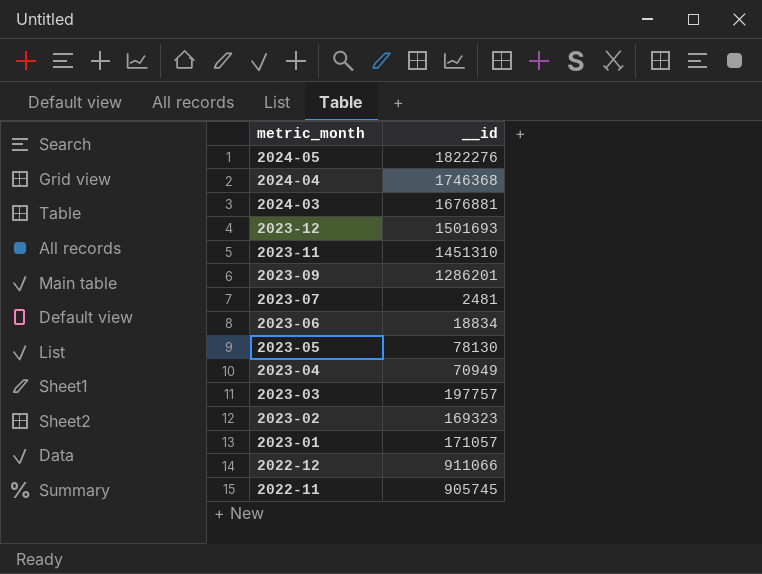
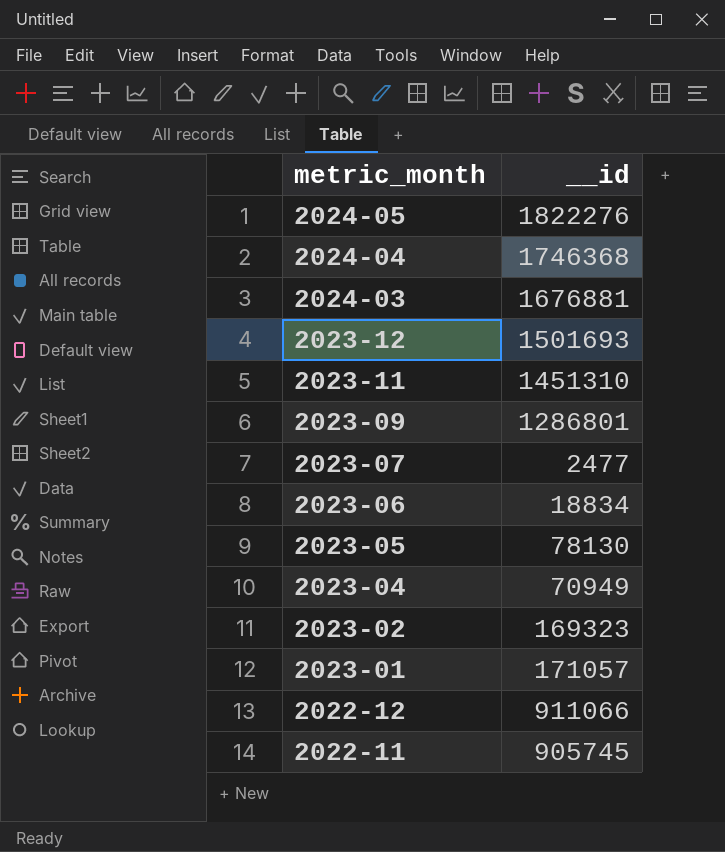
row 2023-03: 197757 -> none
2023-09 | __id: 1286201 -> 1286801
2023-07 | __id: 2481 -> 2477

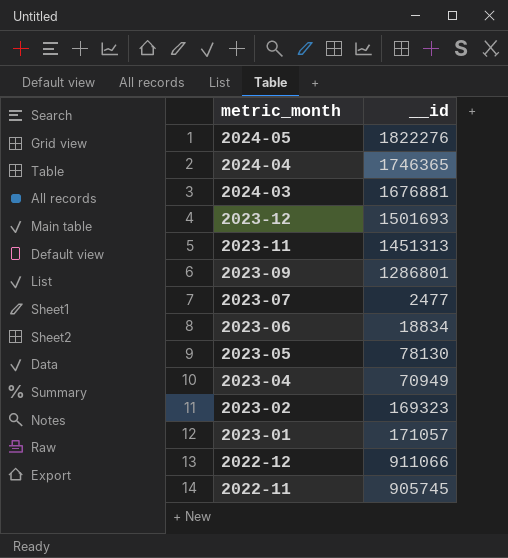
2024-04 | __id: 1746368 -> 1746365
2023-11 | __id: 1451310 -> 1451313

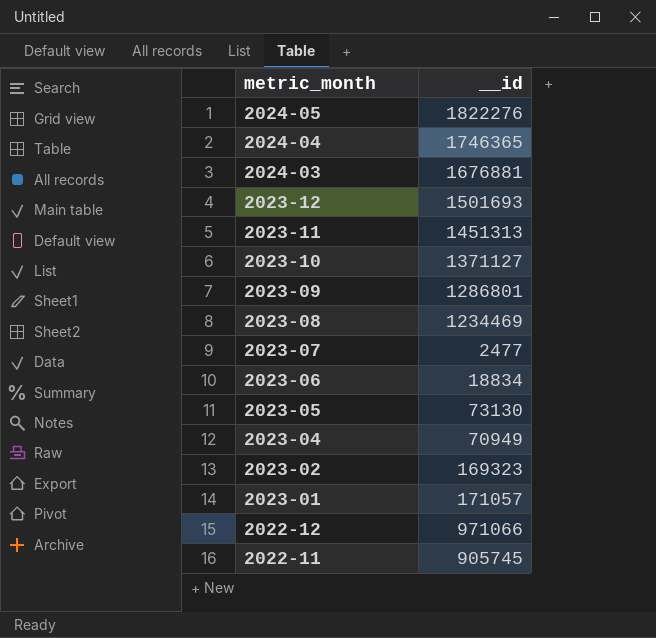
row 2023-10: none -> 1371127
row 2023-08: none -> 1234469
2023-05 | __id: 78130 -> 73130
2022-12 | __id: 911066 -> 971066

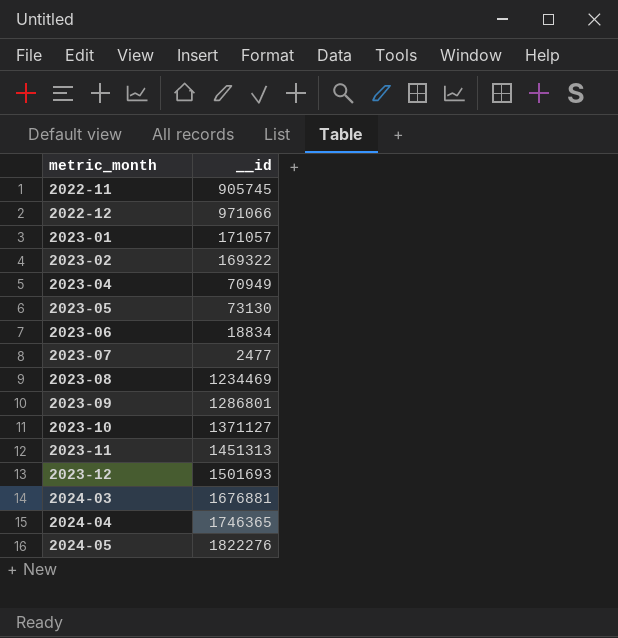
row order: metric_month descending -> metric_month ascending
2023-02 | __id: 169323 -> 169322

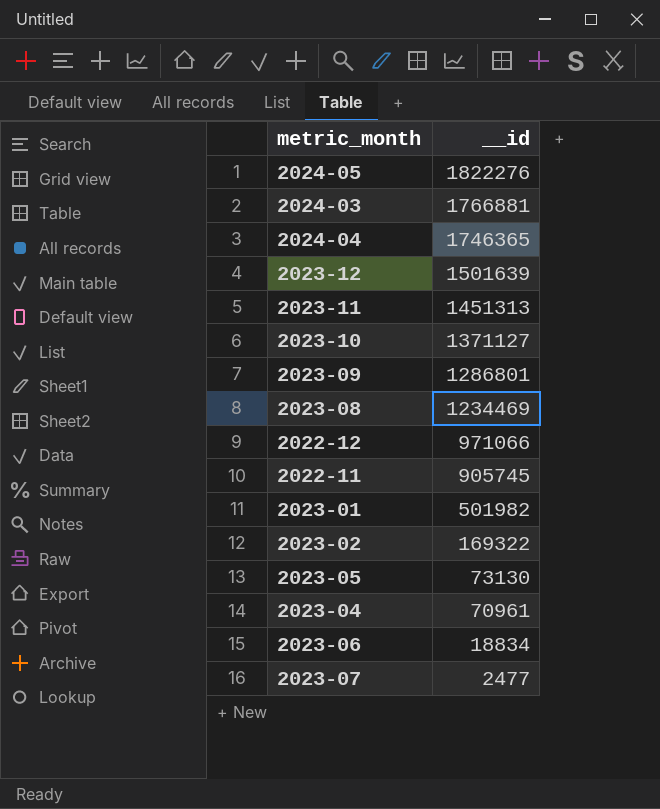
row order: metric_month ascending -> __id descending
2024-03 | __id: 1676881 -> 1766881
2023-12 | __id: 1501693 -> 1501639
2023-01 | __id: 171057 -> 501982
2023-04 | __id: 70949 -> 70961

